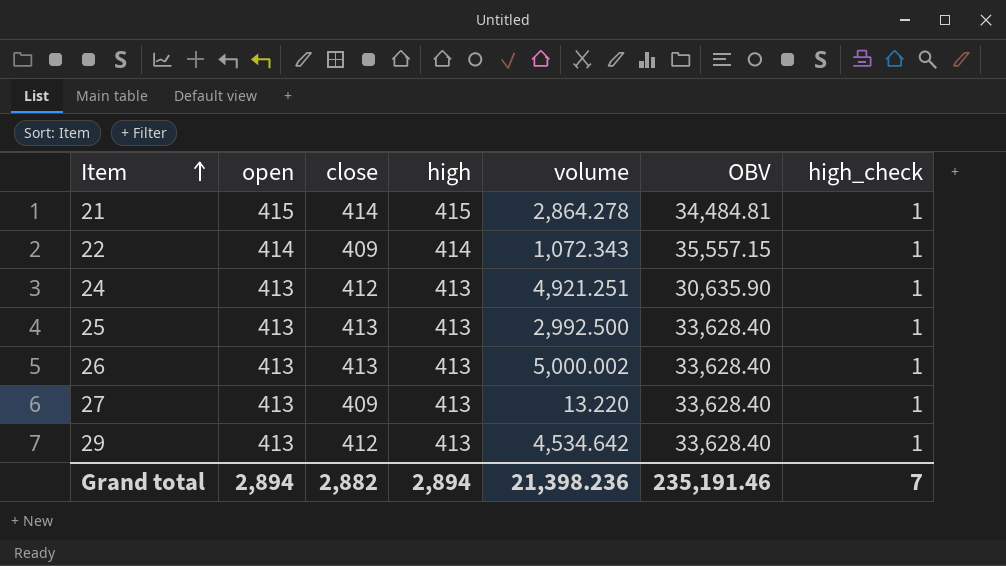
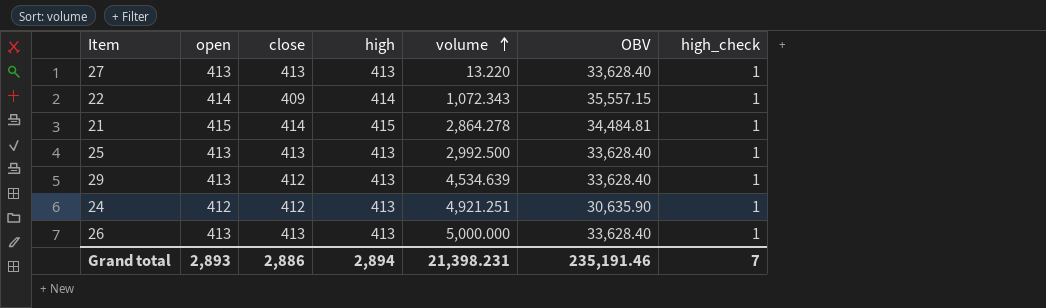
row order: Item ascending -> volume ascending
27 | close: 409 -> 413
29 | volume: 4,534.642 -> 4,534.639
24 | open: 413 -> 412
26 | volume: 5,000.002 -> 5,000.000
Grand total | open: 2,894 -> 2,893
Grand total | close: 2,882 -> 2,886
Grand total | volume: 21,398.236 -> 21,398.231

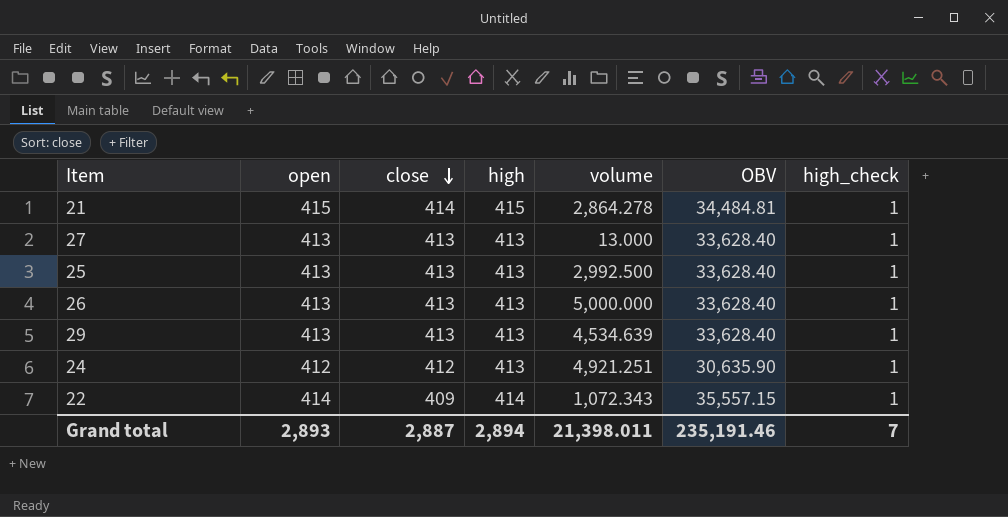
row order: volume ascending -> close descending
27 | volume: 13.220 -> 13.000
29 | close: 412 -> 413
Grand total | close: 2,886 -> 2,887
Grand total | volume: 21,398.231 -> 21,398.011

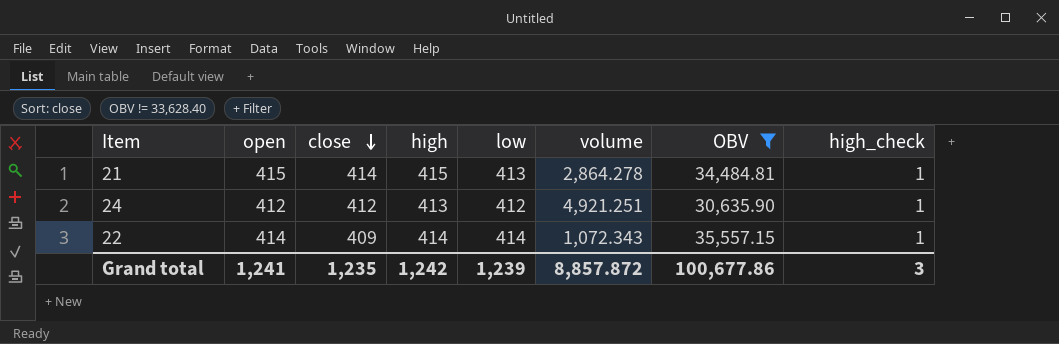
filter: none -> OBV != 33,628.40
column low | position: none -> 5
Grand total | open: 2,893 -> 1,241
Grand total | close: 2,887 -> 1,235
Grand total | high: 2,894 -> 1,242
Grand total | volume: 21,398.011 -> 8,857.872
Grand total | OBV: 235,191.46 -> 100,677.86
Grand total | high_check: 7 -> 3

